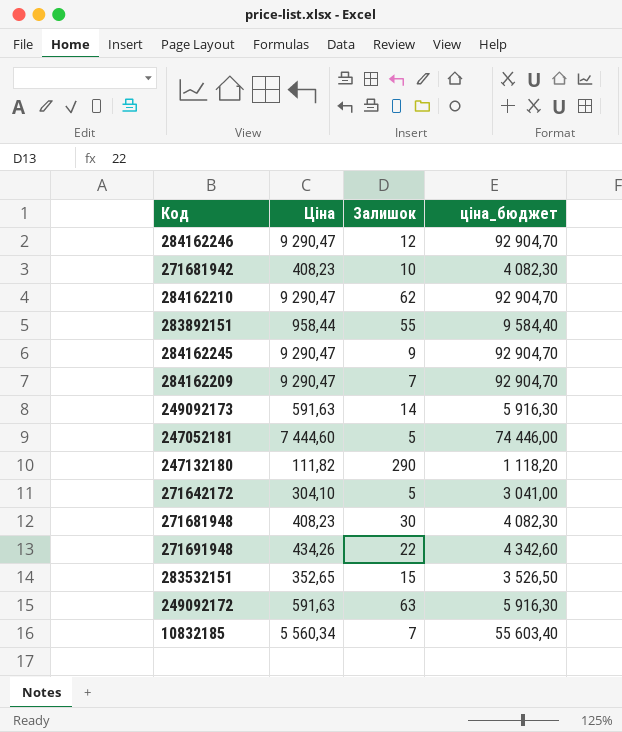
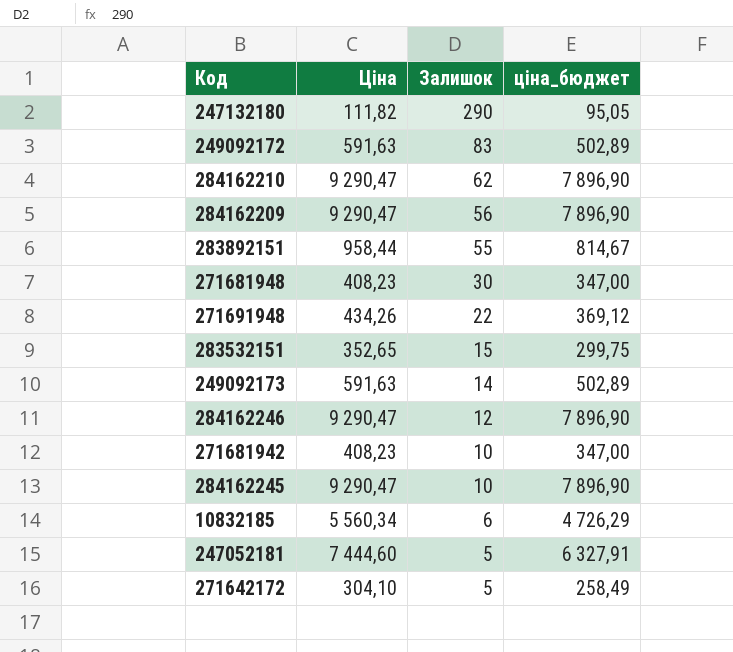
row order: none -> Залишок descending
column ціна_бюджет | formula: [Ціна] * 10 -> [Ціна] * 0,85
249092172 | Залишок: 63 -> 83
284162209 | Залишок: 7 -> 56
284162245 | Залишок: 9 -> 10
10832185 | Залишок: 7 -> 6

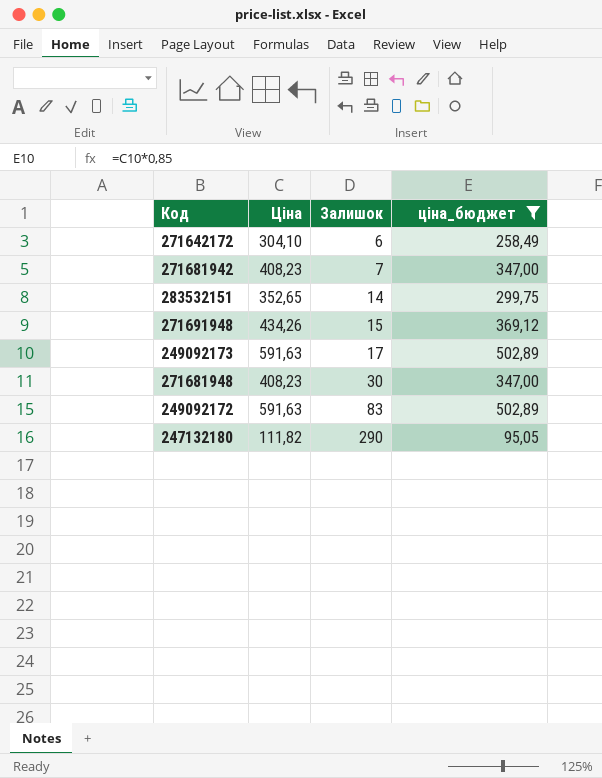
filter: none -> ціна_бюджет <= 502,89
row order: Залишок descending -> Залишок ascending
271642172 | Залишок: 5 -> 6
271681942 | Залишок: 10 -> 7
283532151 | Залишок: 15 -> 14
271691948 | Залишок: 22 -> 15
249092173 | Залишок: 14 -> 17

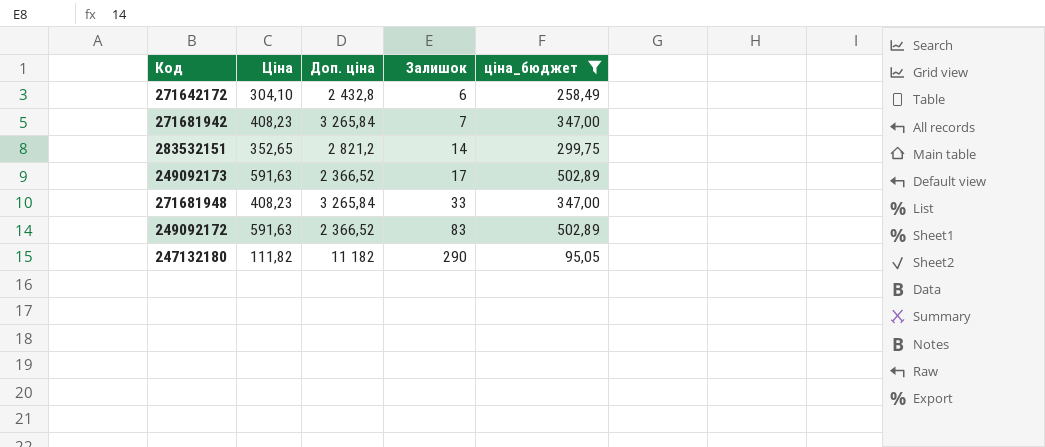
column Доп. ціна | position: none -> 3
row 271691948: 434,26 | 15 | 369,12 -> none
271681948 | Залишок: 30 -> 33

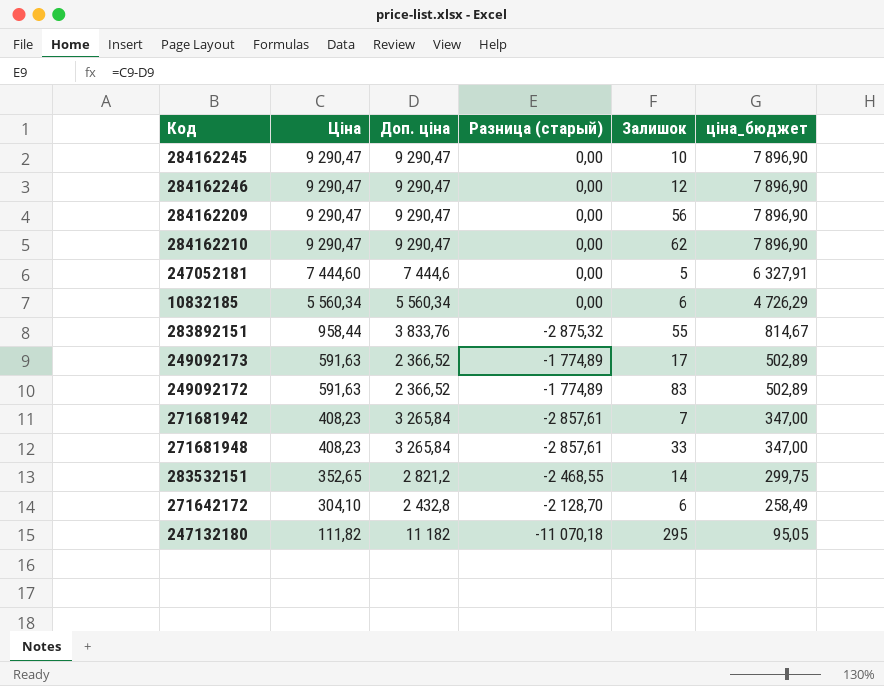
filter: ціна_бюджет <= 502,89 -> none
row order: Залишок ascending -> Ціна descending
column Разница (старый) | formula: none -> [Ціна] - [Доп. ціна]
247132180 | Залишок: 290 -> 295

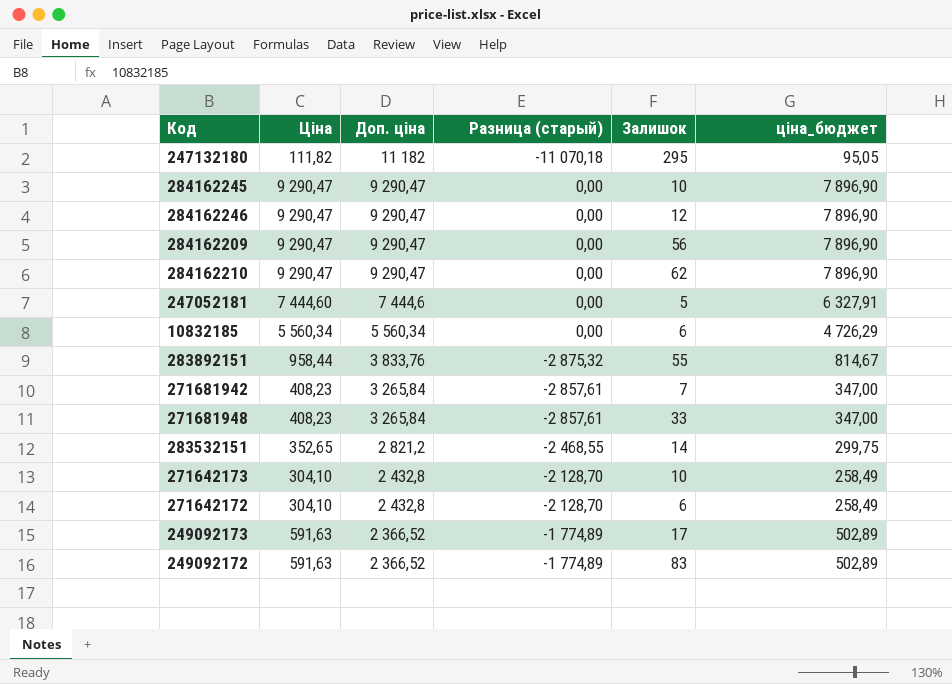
row order: Ціна descending -> Доп. ціна descending
row 271642173: none -> 304,10 | 2 432,8 | -2 128,70 | 10 | 258,49

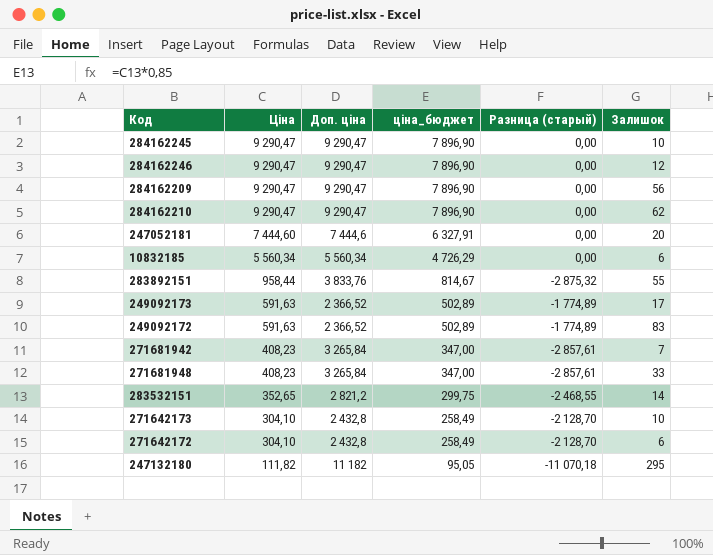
row order: Доп. ціна descending -> Ціна descending
column ціна_бюджет | position: 6 -> 4
247052181 | Залишок: 5 -> 20

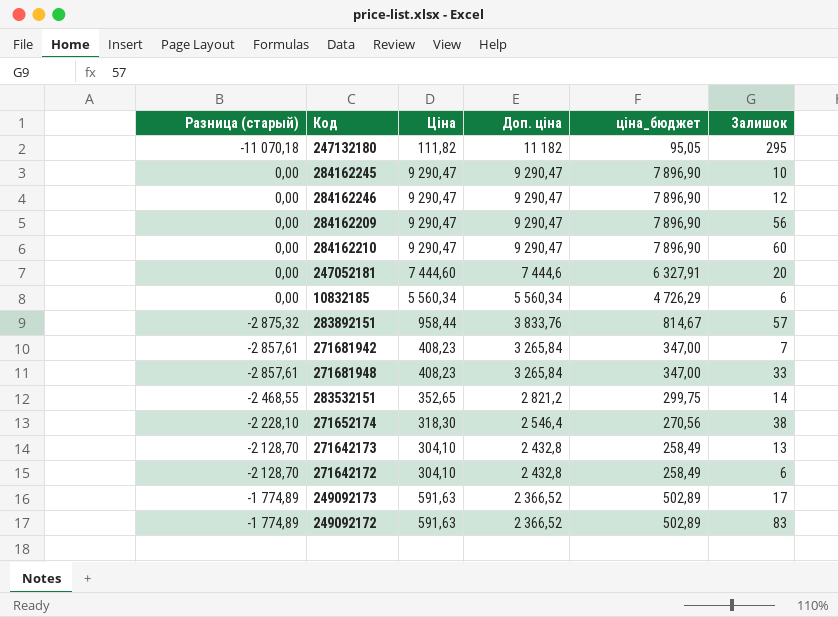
row order: Ціна descending -> Доп. ціна descending
column Разница (старый) | position: 5 -> 1
284162210 | Залишок: 62 -> 60
283892151 | Залишок: 55 -> 57
row 271652174: none -> -2 228,10 | 318,30 | 2 546,4 | 270,56 | 38
271642173 | Залишок: 10 -> 13

